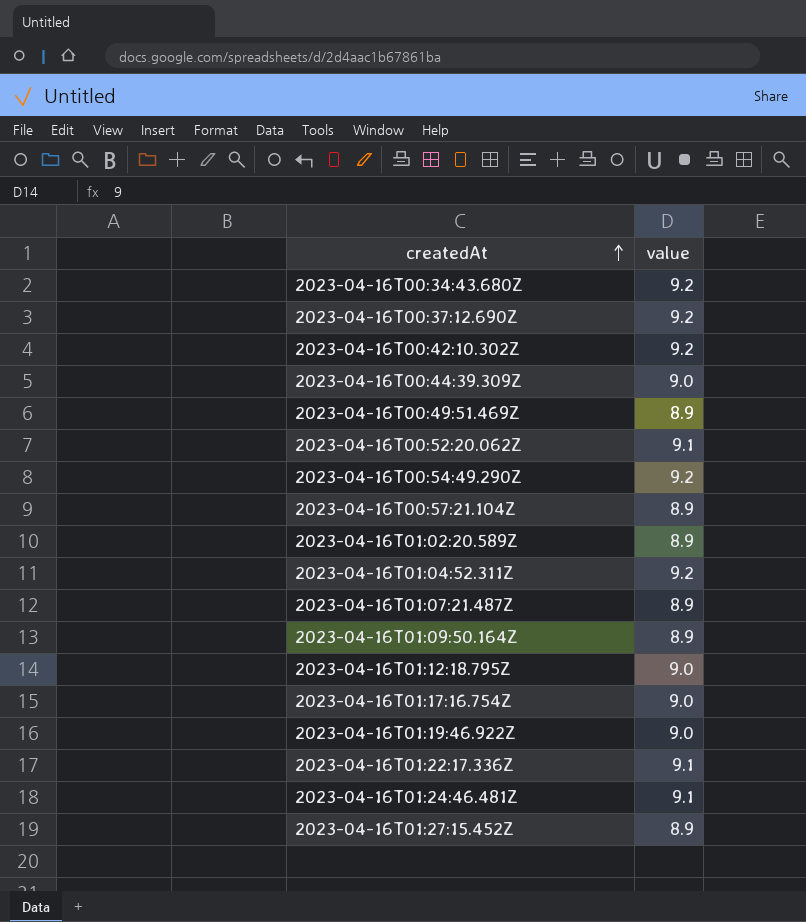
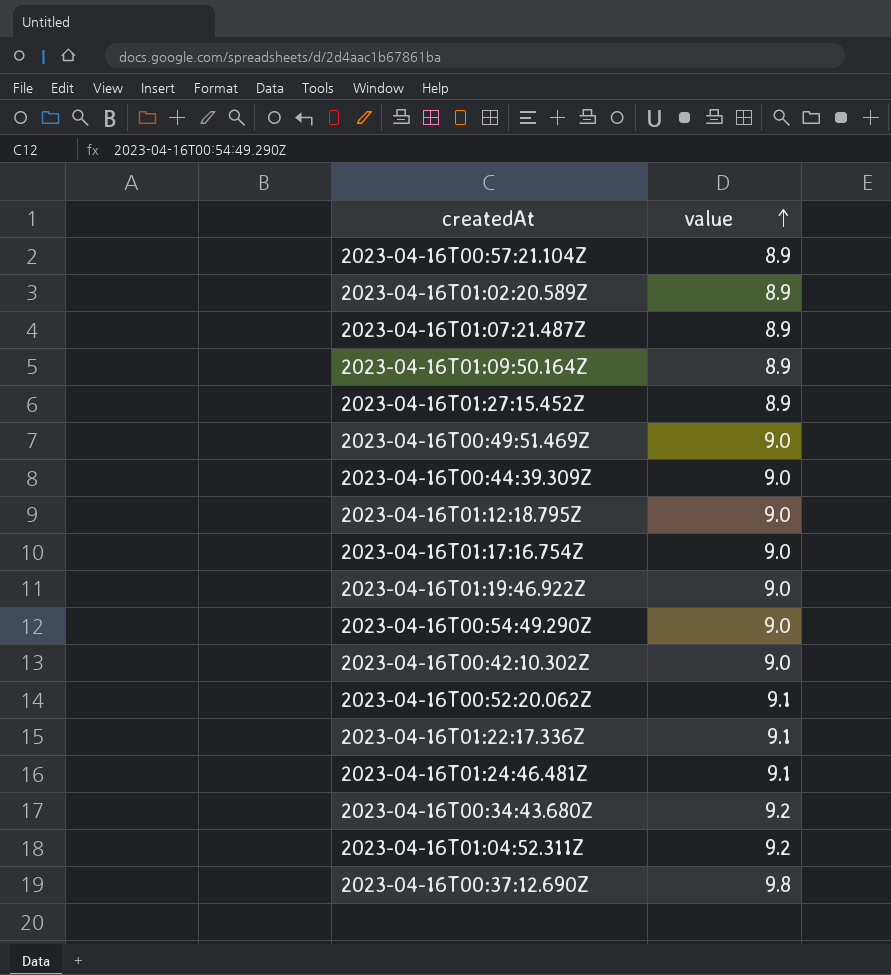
row order: createdAt ascending -> value ascending
2023-04-16T00:49:51.469Z | value: 8.9 -> 9.0
2023-04-16T00:54:49.290Z | value: 9.2 -> 9.0
2023-04-16T00:42:10.302Z | value: 9.2 -> 9.0
2023-04-16T00:37:12.690Z | value: 9.2 -> 9.8

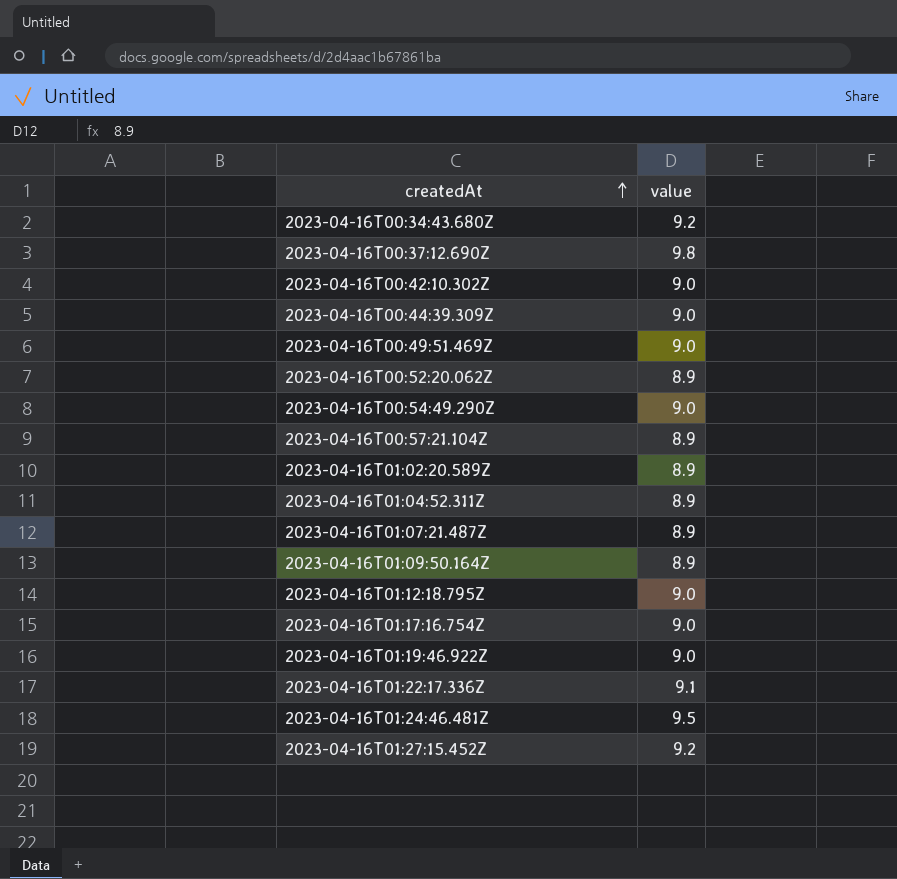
row order: value ascending -> createdAt ascending
2023-04-16T00:52:20.062Z | value: 9.1 -> 8.9
2023-04-16T01:04:52.311Z | value: 9.2 -> 8.9
2023-04-16T01:24:46.481Z | value: 9.1 -> 9.5
2023-04-16T01:27:15.452Z | value: 8.9 -> 9.2

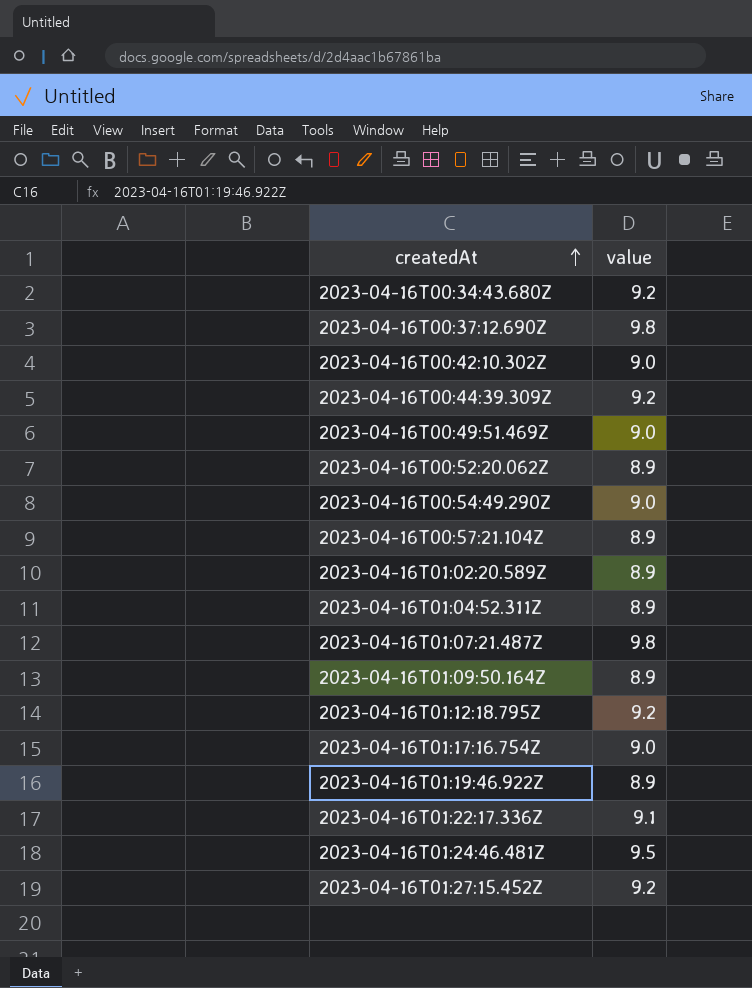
2023-04-16T00:44:39.309Z | value: 9.0 -> 9.2
2023-04-16T01:07:21.487Z | value: 8.9 -> 9.8
2023-04-16T01:12:18.795Z | value: 9.0 -> 9.2
2023-04-16T01:19:46.922Z | value: 9.0 -> 8.9

